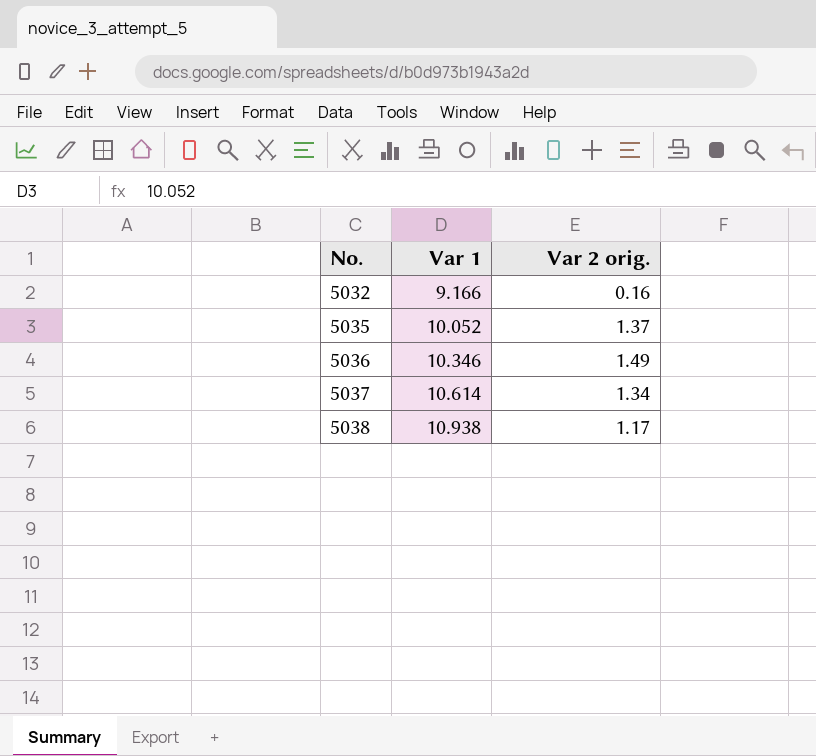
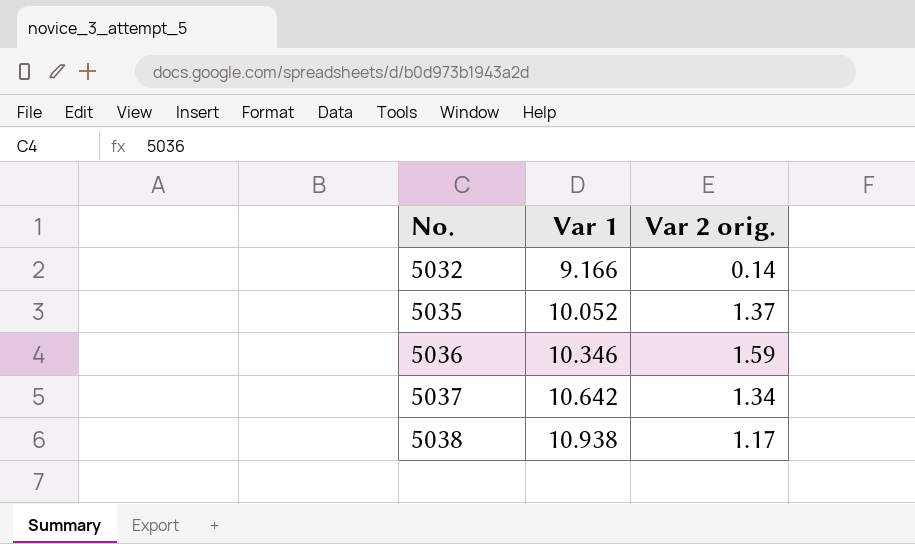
5032 | Var 2 orig.: 0.16 -> 0.14
5036 | Var 2 orig.: 1.49 -> 1.59
5037 | Var 1: 10.614 -> 10.642

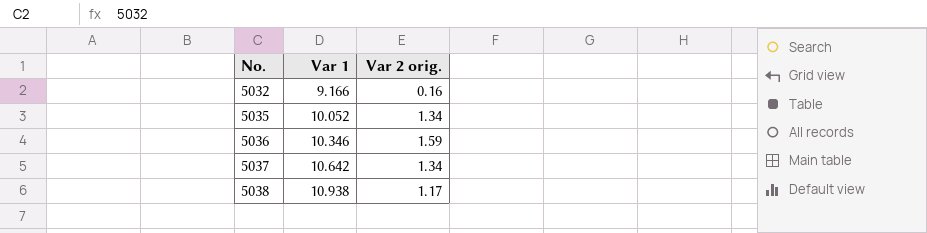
5032 | Var 2 orig.: 0.14 -> 0.16
5035 | Var 2 orig.: 1.37 -> 1.34

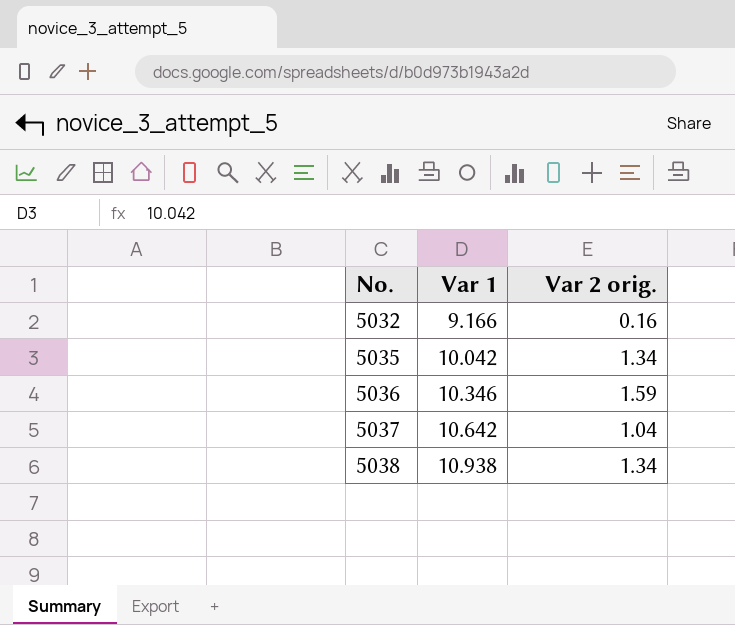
5035 | Var 1: 10.052 -> 10.042
5037 | Var 2 orig.: 1.34 -> 1.04
5038 | Var 2 orig.: 1.17 -> 1.34

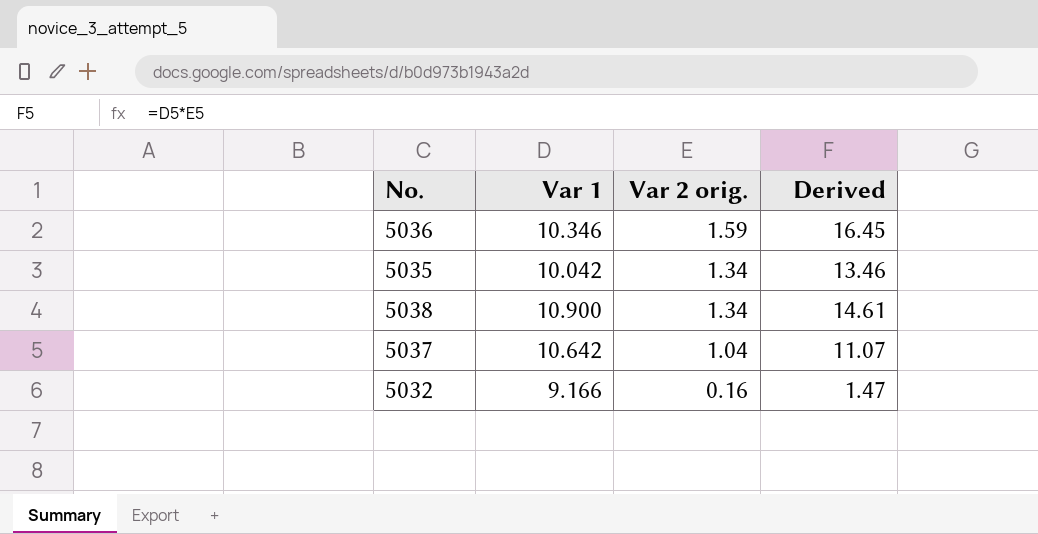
row order: No. ascending -> Var 2 orig. descending
column Derived | formula: none -> [Var 1] * [Var 2 orig.]
5038 | Var 1: 10.938 -> 10.900

